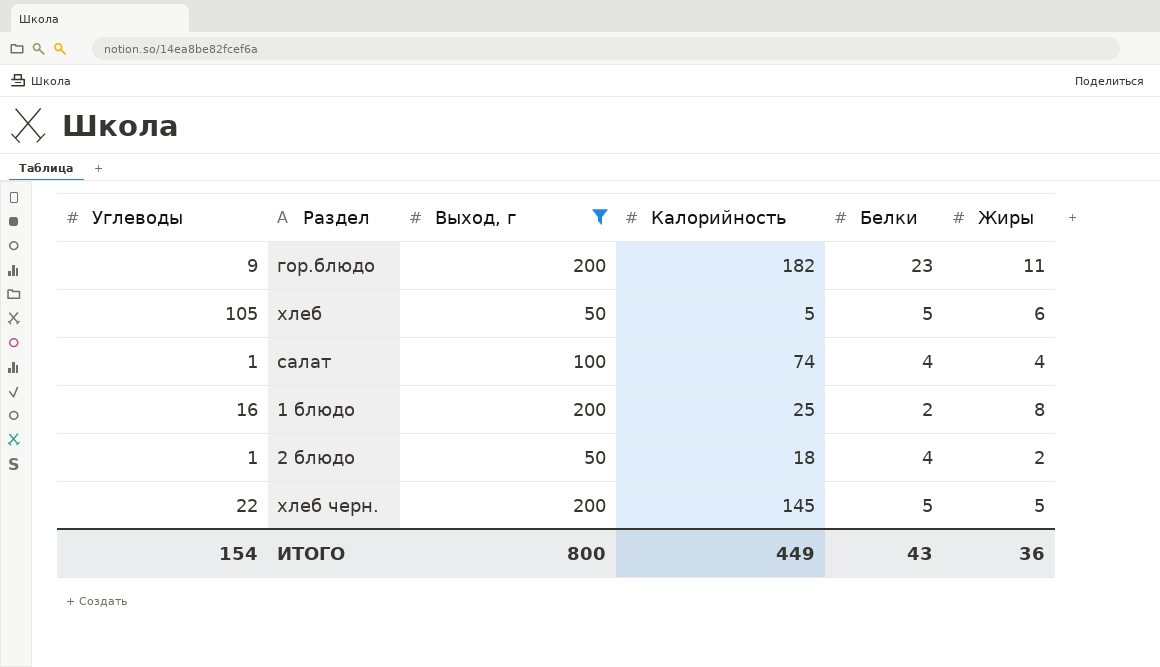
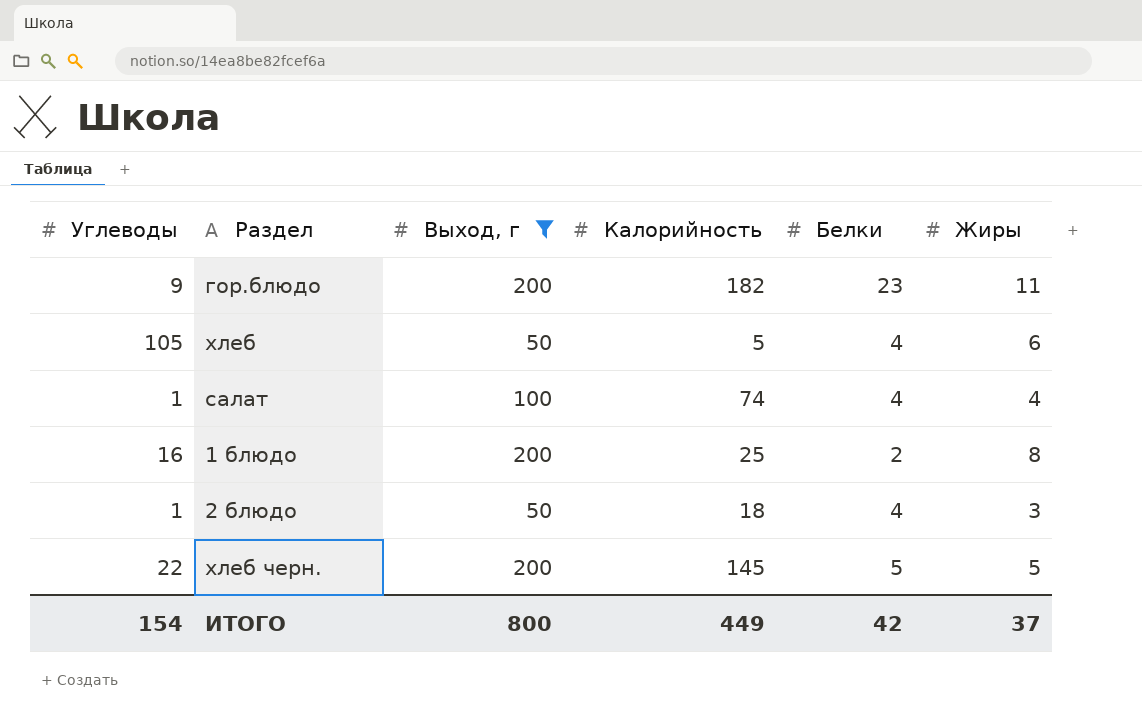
хлеб | Белки: 5 -> 4
2 блюдо | Жиры: 2 -> 3
ИТОГО | Белки: 43 -> 42
ИТОГО | Жиры: 36 -> 37

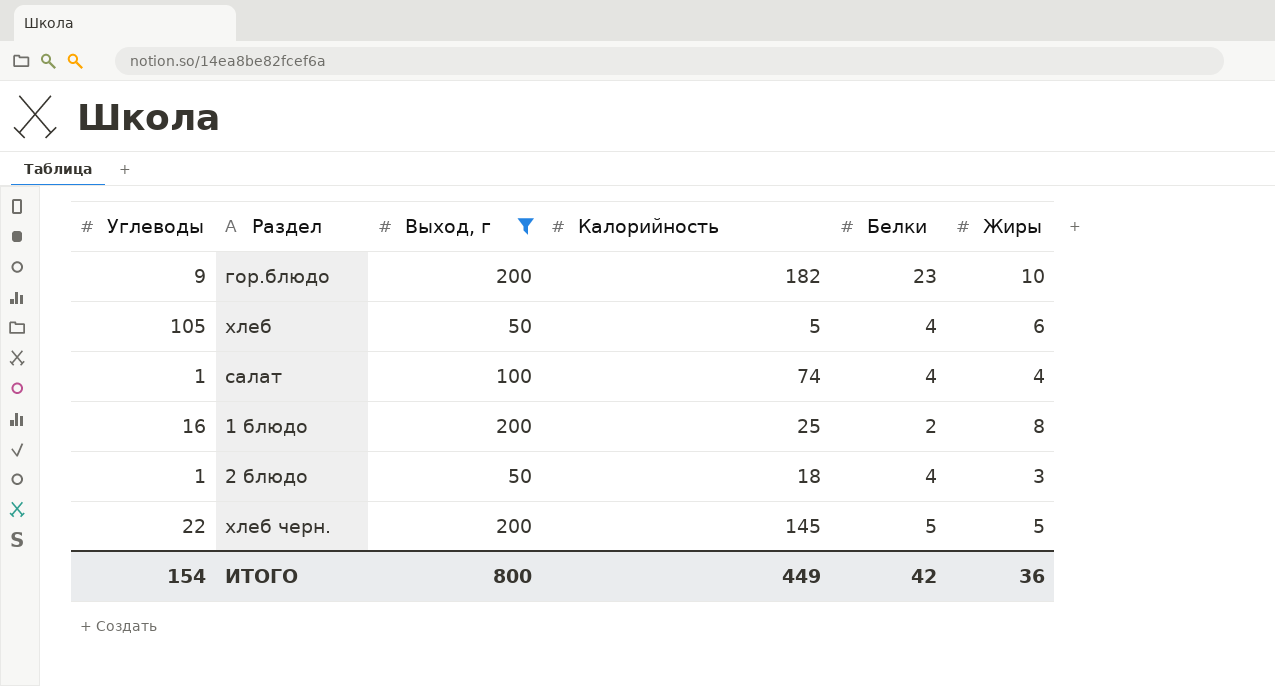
гор.блюдо | Жиры: 11 -> 10
ИТОГО | Жиры: 37 -> 36

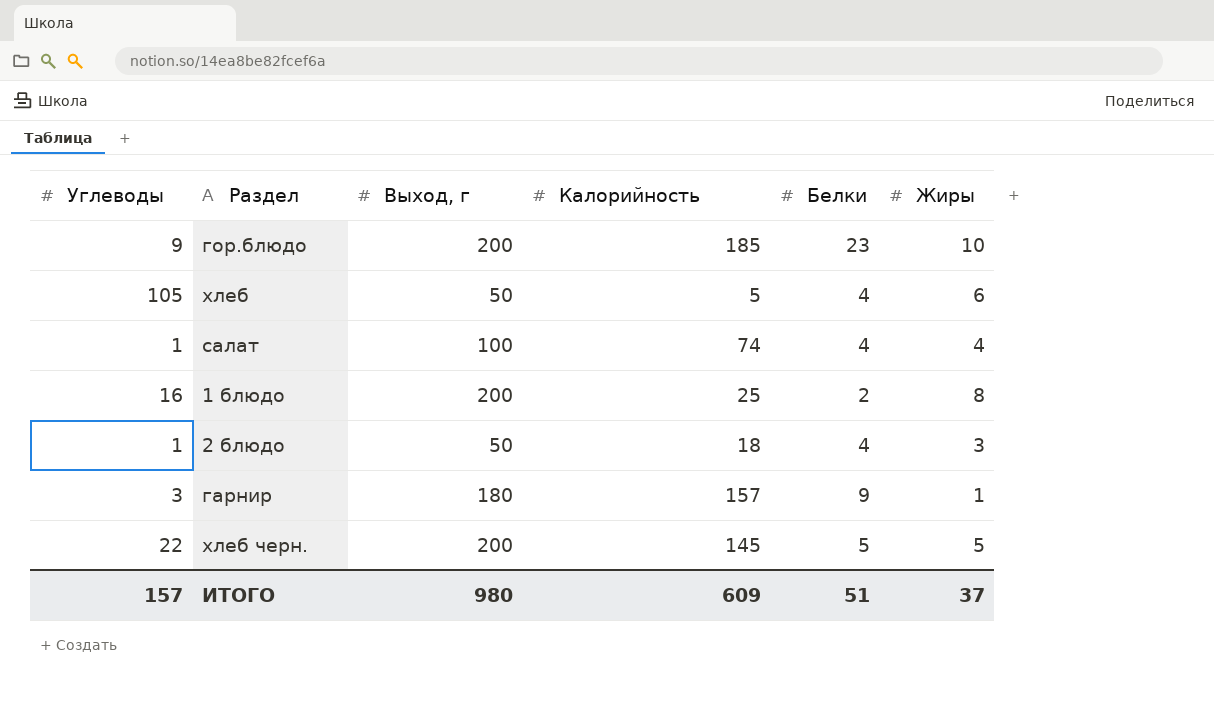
filter: Выход, г != 180 -> none
гор.блюдо | Калорийность: 182 -> 185
ИТОГО | Углеводы: 154 -> 157
ИТОГО | Выход, г: 800 -> 980
ИТОГО | Калорийность: 449 -> 609
ИТОГО | Белки: 42 -> 51
ИТОГО | Жиры: 36 -> 37

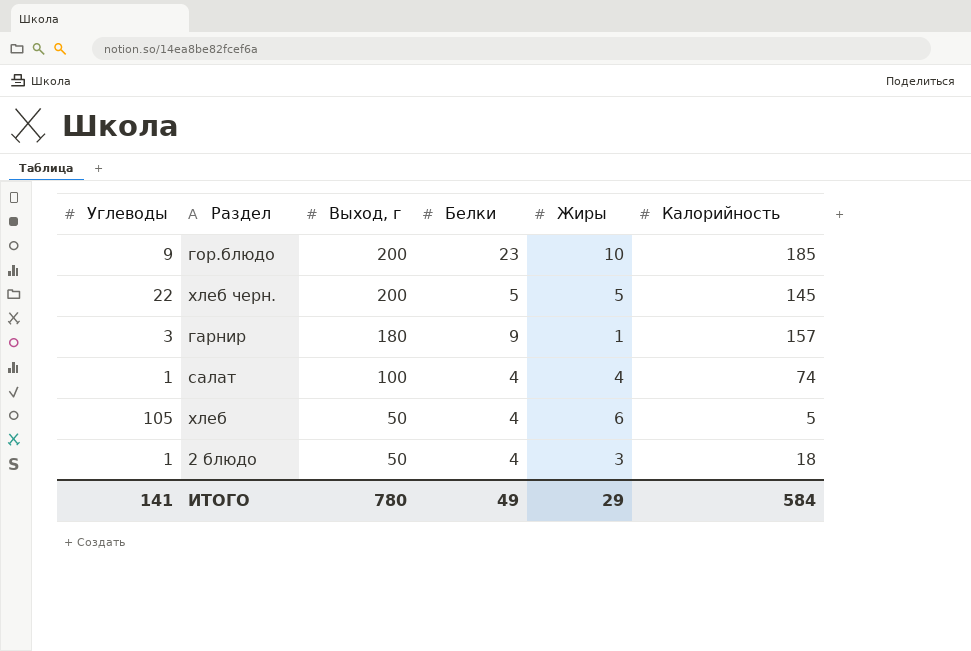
row order: none -> Выход, г descending
column Калорийность | position: 4 -> 6
row 1 блюдо: 16 | 200 | 25 | 2 | 8 -> none
ИТОГО | Углеводы: 157 -> 141
ИТОГО | Выход, г: 980 -> 780
ИТОГО | Белки: 51 -> 49
ИТОГО | Жиры: 37 -> 29
ИТОГО | Калорийность: 609 -> 584

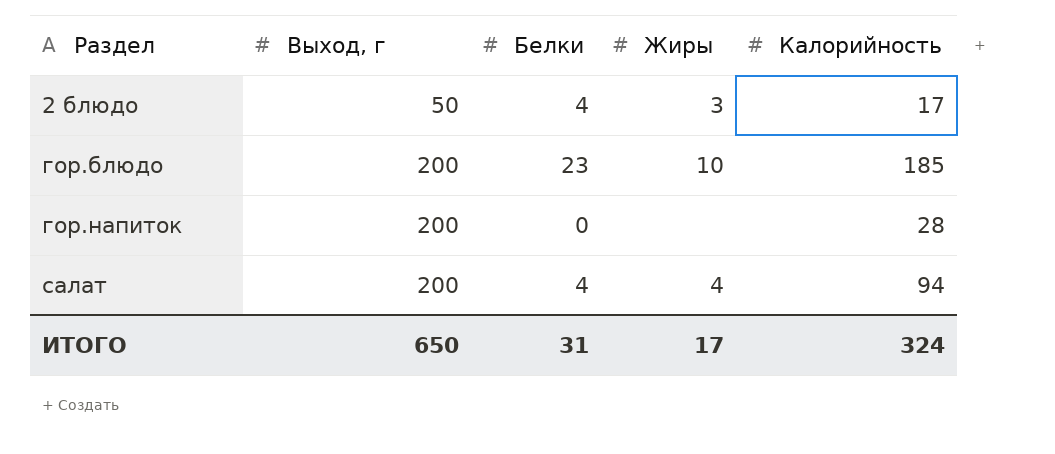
row order: Выход, г descending -> Раздел ascending
column Углеводы | position: 1 -> none
row хлеб черн.: 22 | 200 | 5 | 5 | 145 -> none
row гарнир: 3 | 180 | 9 | 1 | 157 -> none
row хлеб: 105 | 50 | 4 | 6 | 5 -> none
2 блюдо | Калорийность: 18 -> 17
row гор.напиток: none -> 200 | 0 | none | 28
салат | Выход, г: 100 -> 200
салат | Калорийность: 74 -> 94
ИТОГО | Выход, г: 780 -> 650
ИТОГО | Белки: 49 -> 31
ИТОГО | Жиры: 29 -> 17
ИТОГО | Калорийность: 584 -> 324

